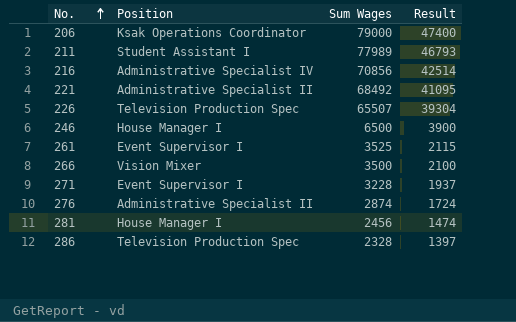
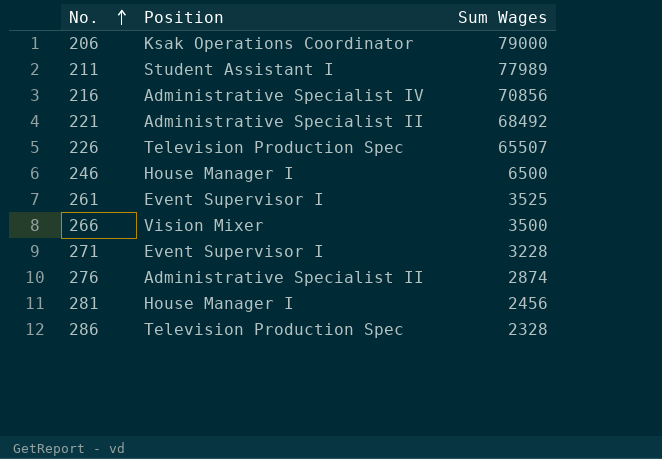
column Result | formula: [Sum Wages] * 0.6 -> none

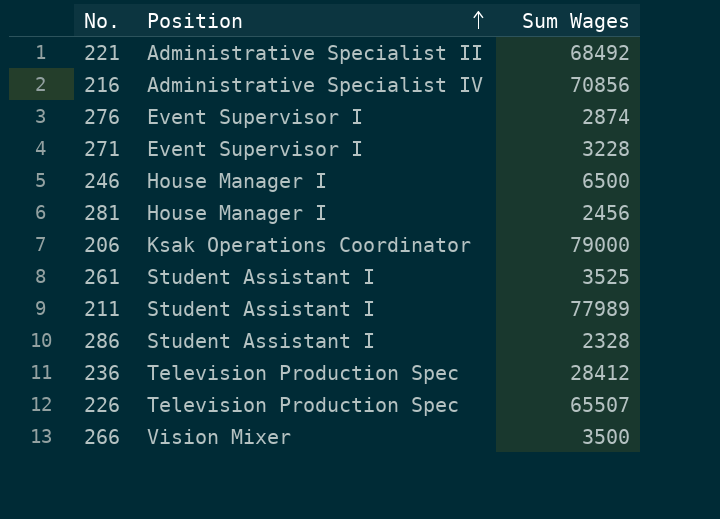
row order: No. ascending -> Position ascending
276 | Position: Administrative Specialist II -> Event Supervisor I
261 | Position: Event Supervisor I -> Student Assistant I
286 | Position: Television Production Spec -> Student Assistant I
row 236: none -> Television Production Spec | 28412

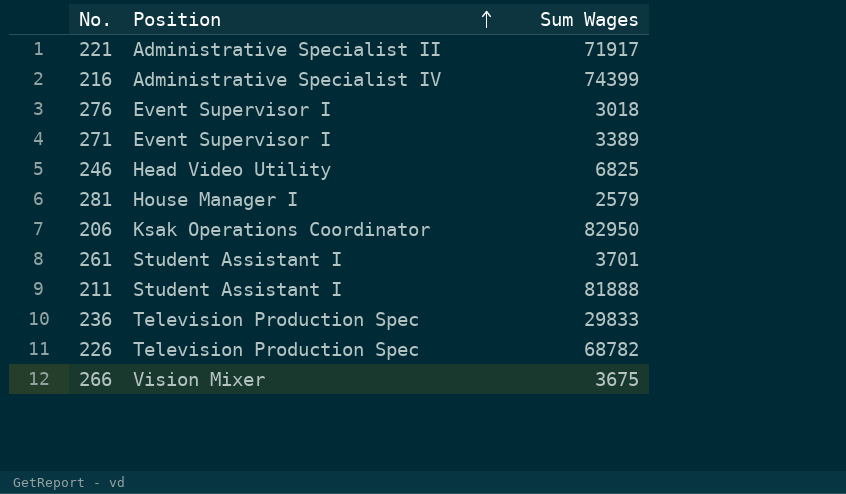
row 286: Student Assistant I | 2328 -> none
221 | Sum Wages: 68492 -> 71917
216 | Sum Wages: 70856 -> 74399
276 | Sum Wages: 2874 -> 3018
271 | Sum Wages: 3228 -> 3389
246 | Position: House Manager I -> Head Video Utility
246 | Sum Wages: 6500 -> 6825
281 | Sum Wages: 2456 -> 2579
206 | Sum Wages: 79000 -> 82950
261 | Sum Wages: 3525 -> 3701
211 | Sum Wages: 77989 -> 81888
236 | Sum Wages: 28412 -> 29833
226 | Sum Wages: 65507 -> 68782
266 | Sum Wages: 3500 -> 3675

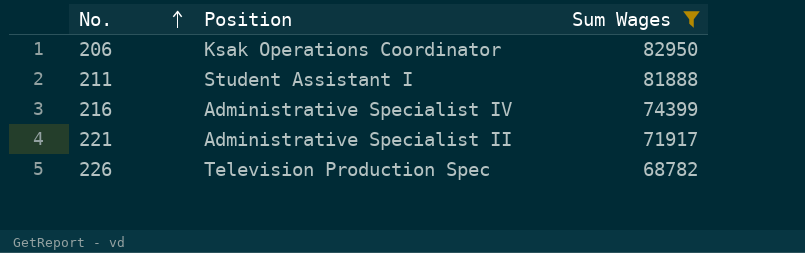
filter: none -> Sum Wages >= 68782
row order: Position ascending -> No. ascending

